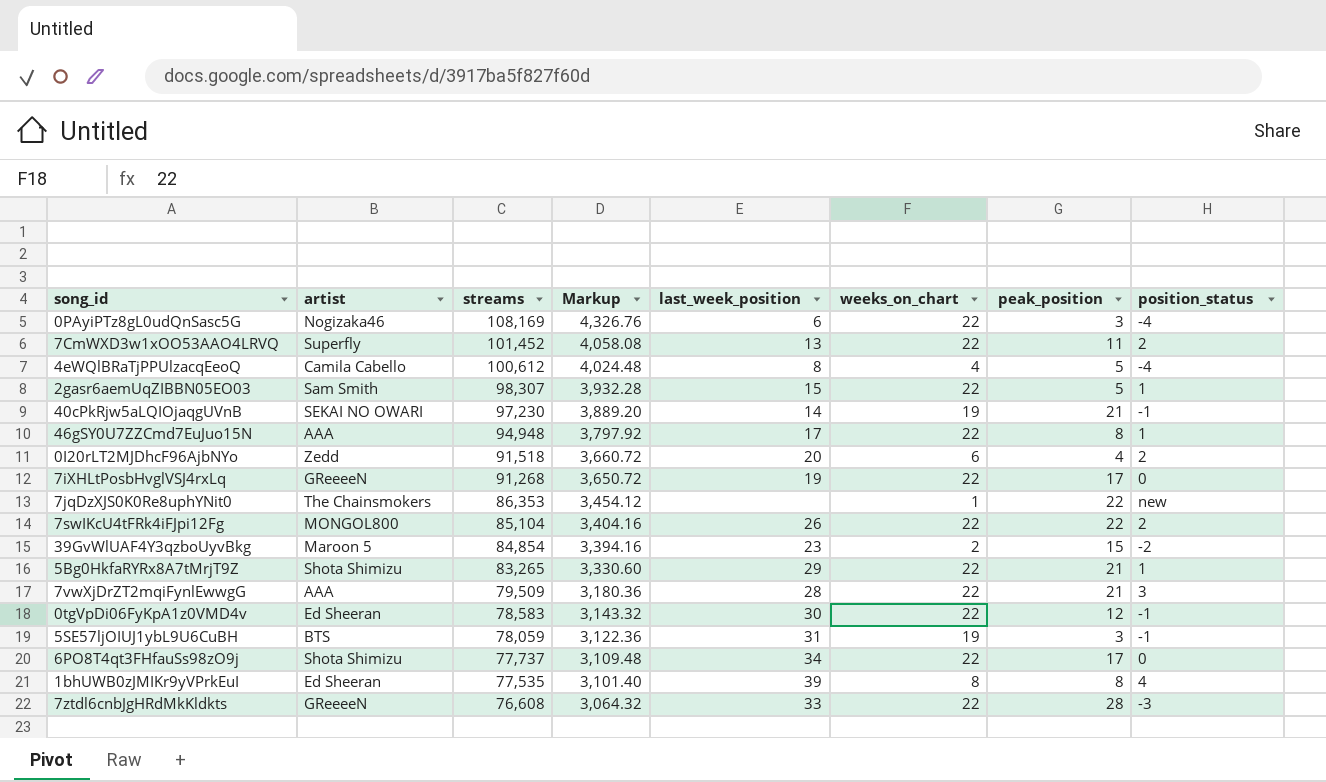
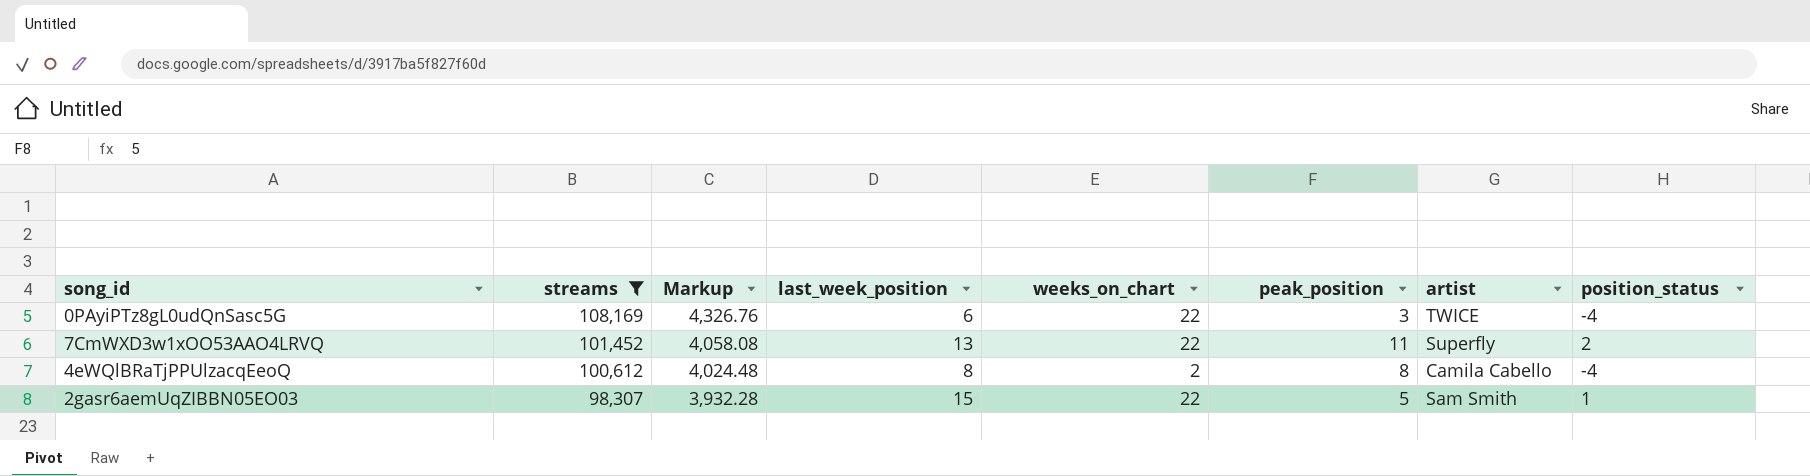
filter: none -> streams >= 98,307
column artist | position: 2 -> 7
0PAyiPTz8gL0udQnSasc5G | artist: Nogizaka46 -> TWICE
4eWQlBRaTjPPUlzacqEeoQ | weeks_on_chart: 4 -> 2
4eWQlBRaTjPPUlzacqEeoQ | peak_position: 5 -> 8

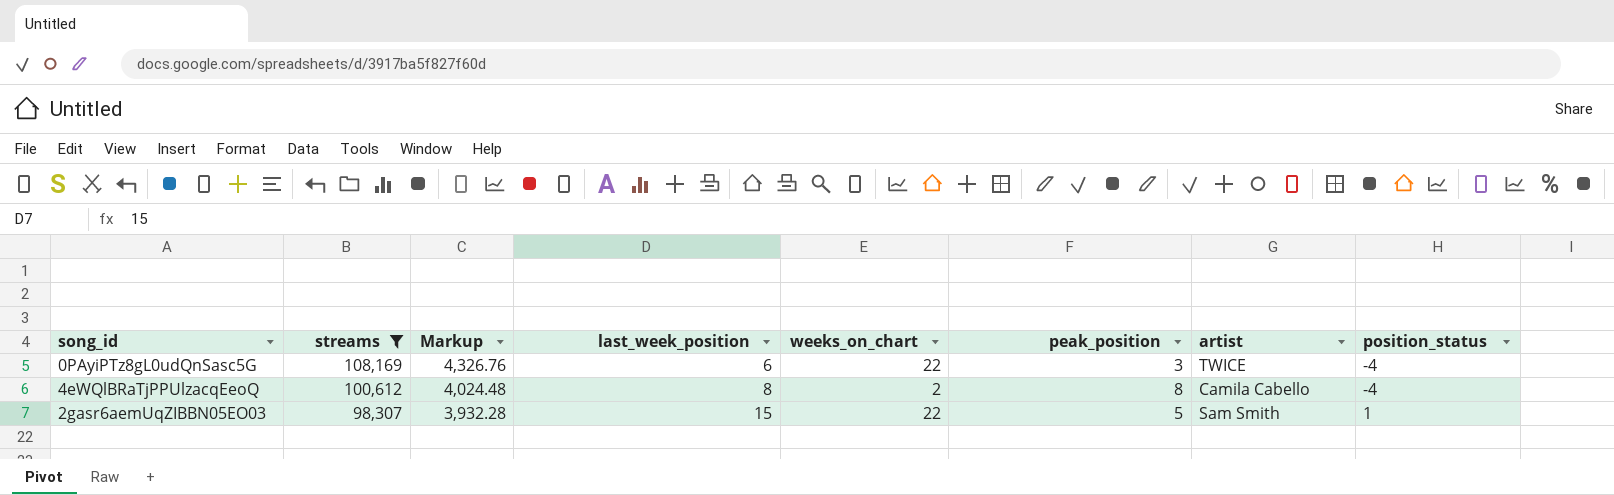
row 7CmWXD3w1xOO53AAO4LRVQ: 101,452 | 4,058.08 | 13 | 22 | 11 | Superfly | 2 -> none

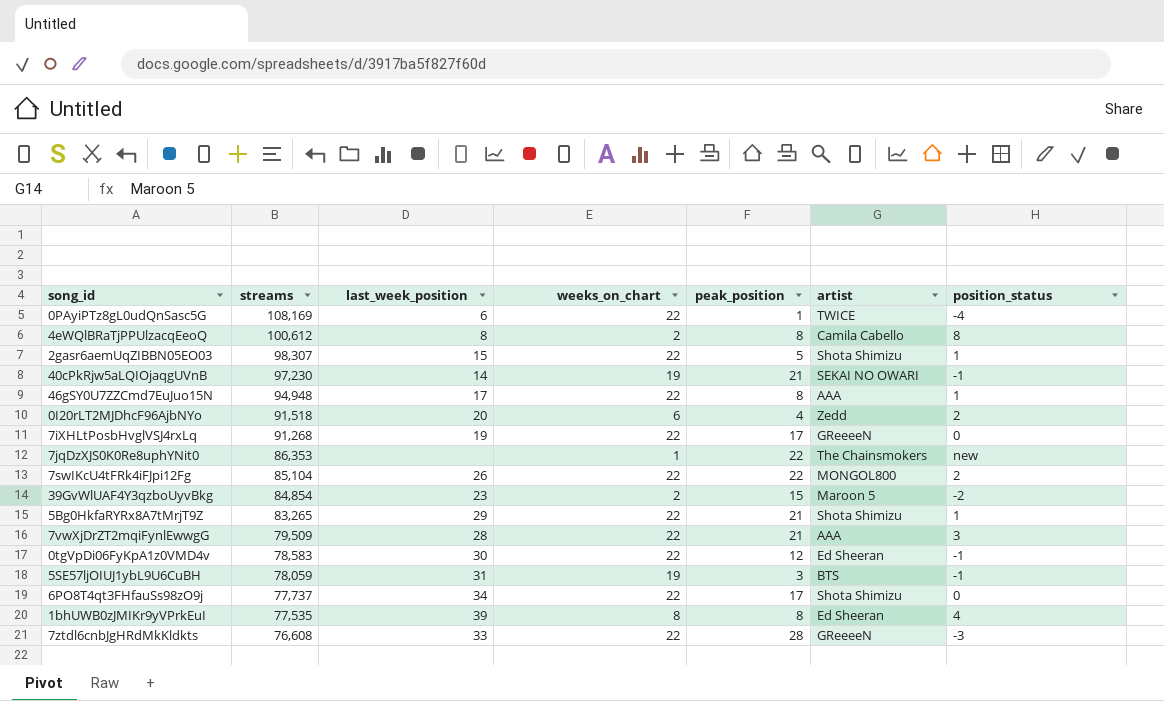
filter: streams >= 98,307 -> none
column Markup | formula: [streams] * 0.04 -> none
0PAyiPTz8gL0udQnSasc5G | peak_position: 3 -> 1
4eWQlBRaTjPPUlzacqEeoQ | position_status: -4 -> 8
2gasr6aemUqZIBBN05EO03 | artist: Sam Smith -> Shota Shimizu

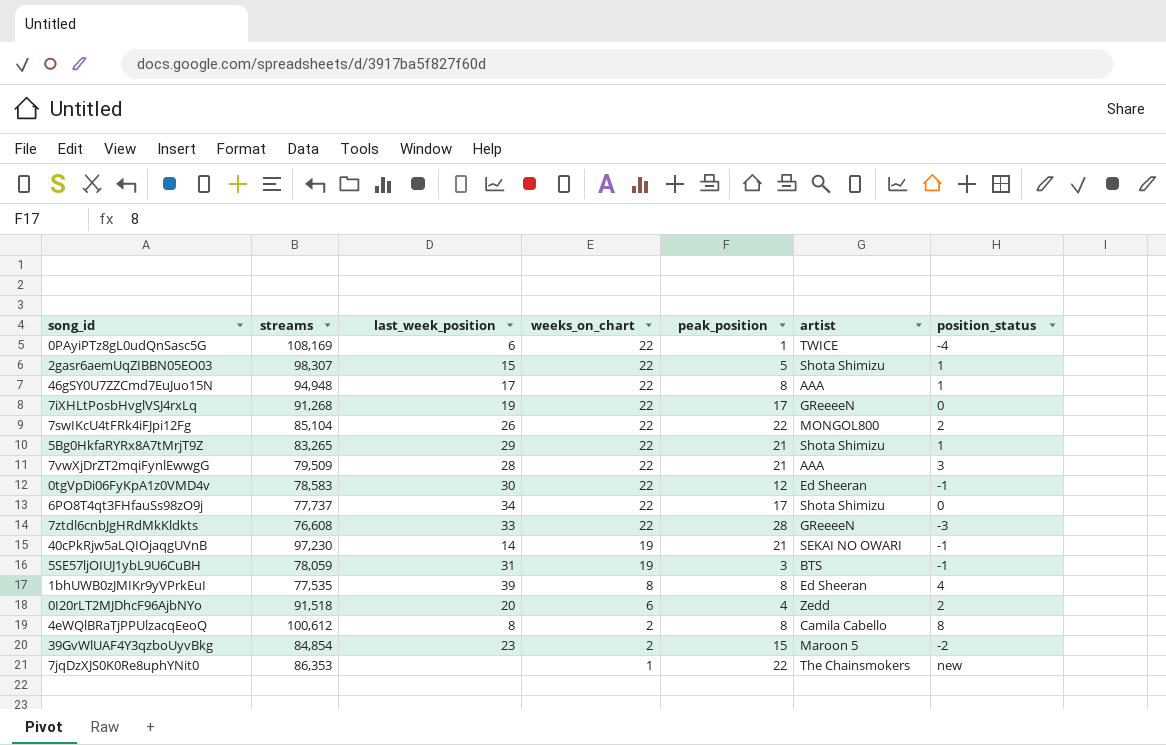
row order: streams descending -> weeks_on_chart descending

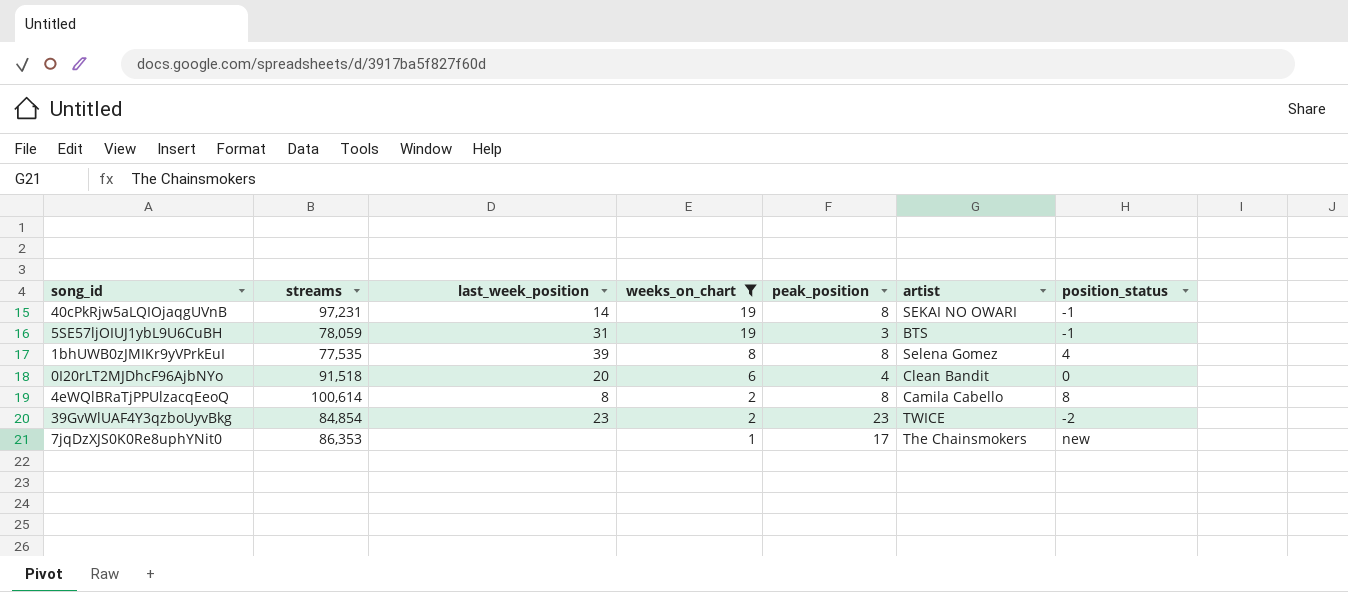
filter: none -> weeks_on_chart != 22
40cPkRjw5aLQIOjaqgUVnB | streams: 97,230 -> 97,231
40cPkRjw5aLQIOjaqgUVnB | peak_position: 21 -> 8
1bhUWB0zJMIKr9yVPrkEuI | artist: Ed Sheeran -> Selena Gomez
0I20rLT2MJDhcF96AjbNYo | artist: Zedd -> Clean Bandit
0I20rLT2MJDhcF96AjbNYo | position_status: 2 -> 0
4eWQlBRaTjPPUlzacqEeoQ | streams: 100,612 -> 100,614
39GvWlUAF4Y3qzboUyvBkg | peak_position: 15 -> 23
39GvWlUAF4Y3qzboUyvBkg | artist: Maroon 5 -> TWICE
7jqDzXJS0K0Re8uphYNit0 | peak_position: 22 -> 17

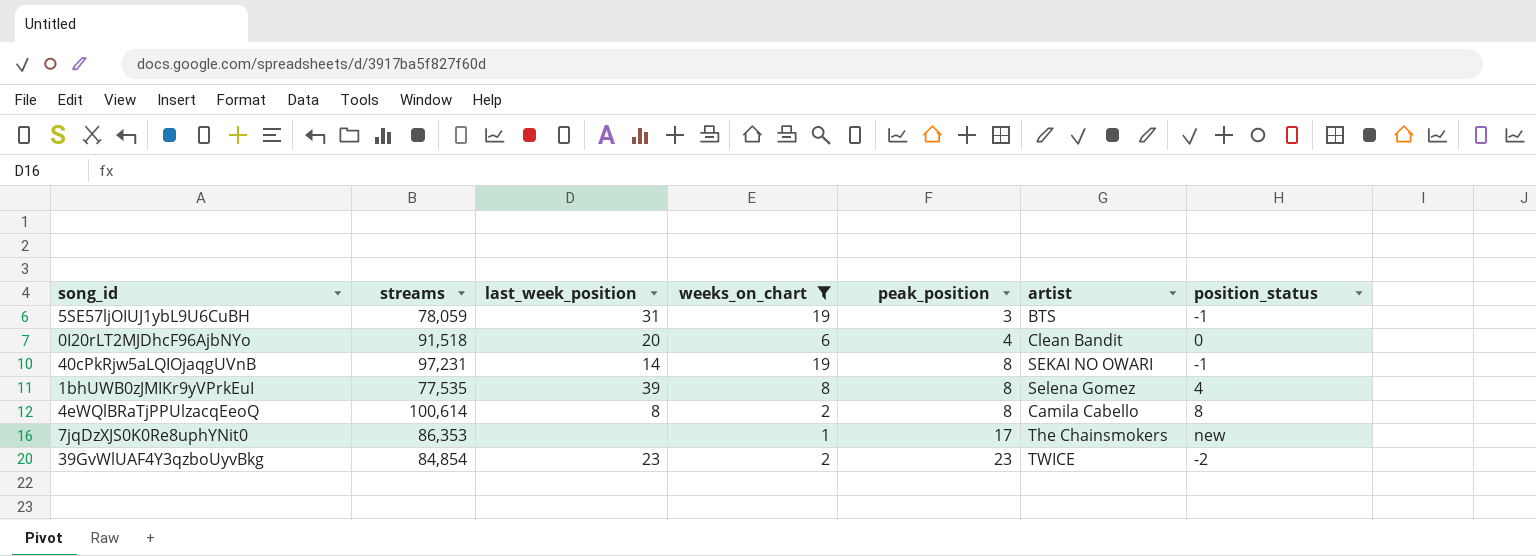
row order: weeks_on_chart descending -> peak_position ascending

